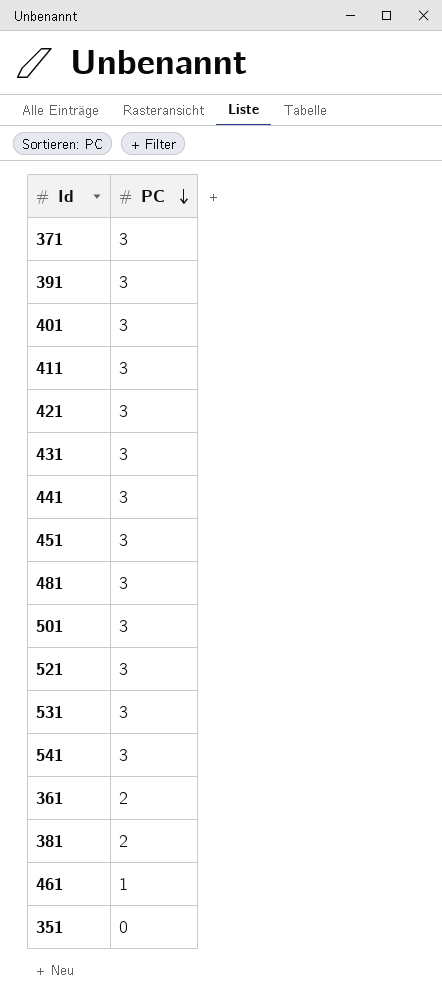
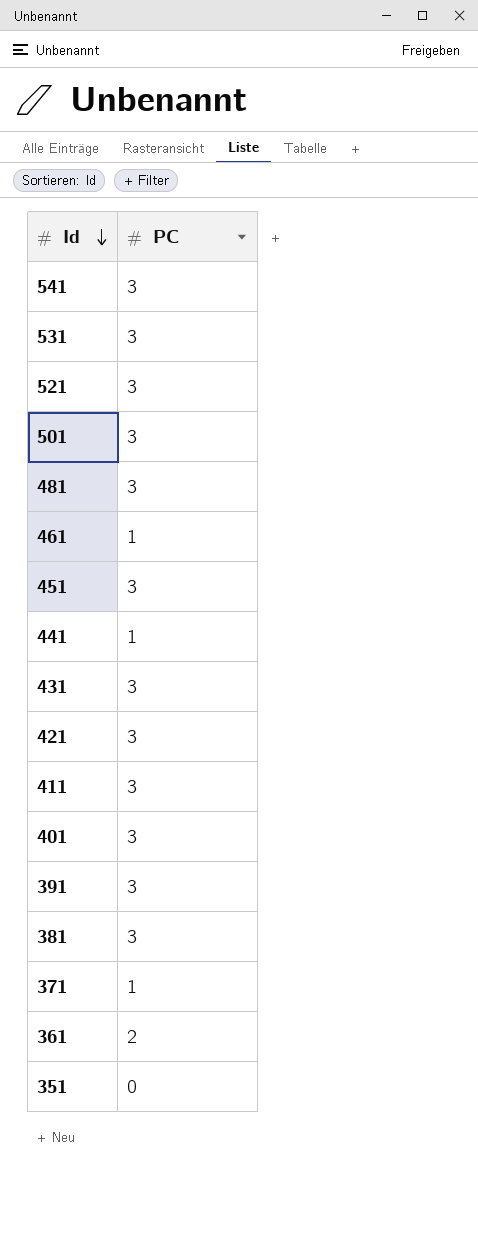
row order: PC descending -> Id descending
441 | PC: 3 -> 1
381 | PC: 2 -> 3
371 | PC: 3 -> 1

